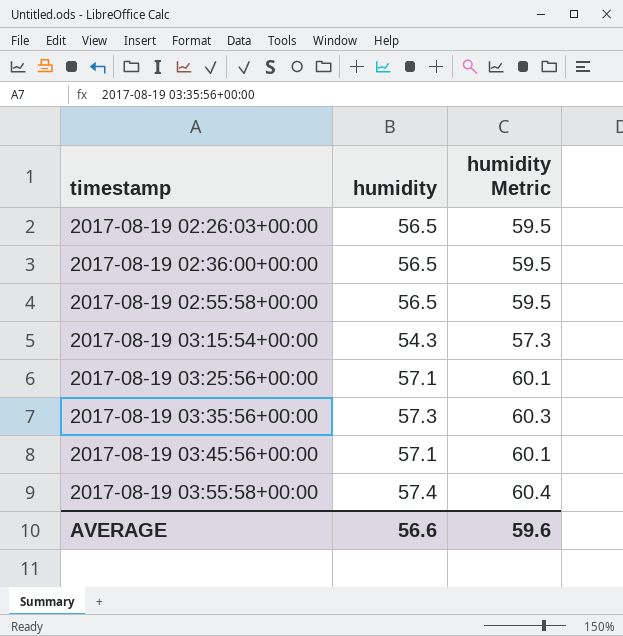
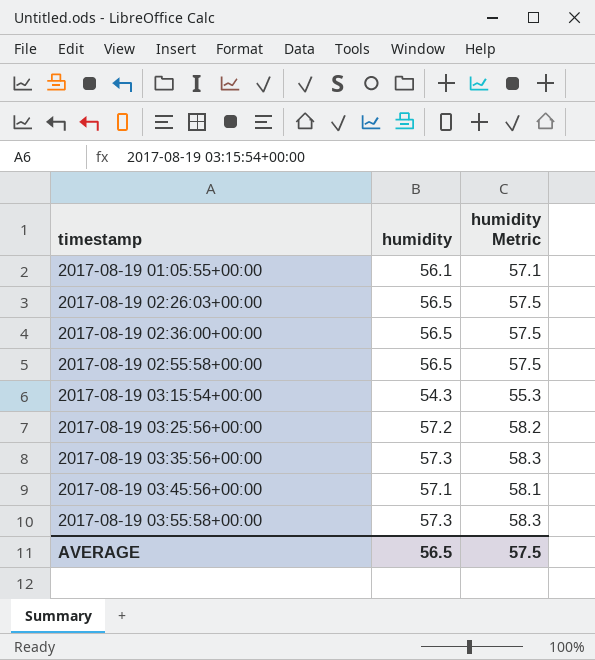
column humidity Metric | formula: [humidity] + 3 -> [humidity] + 1
row 2017-08-19 01:05:55+00:00: none -> 56.1 | 57.1
2017-08-19 03:25:56+00:00 | humidity: 57.1 -> 57.2
2017-08-19 03:55:58+00:00 | humidity: 57.4 -> 57.3
AVERAGE | humidity: 56.6 -> 56.5
AVERAGE | humidity Metric: 59.6 -> 57.5

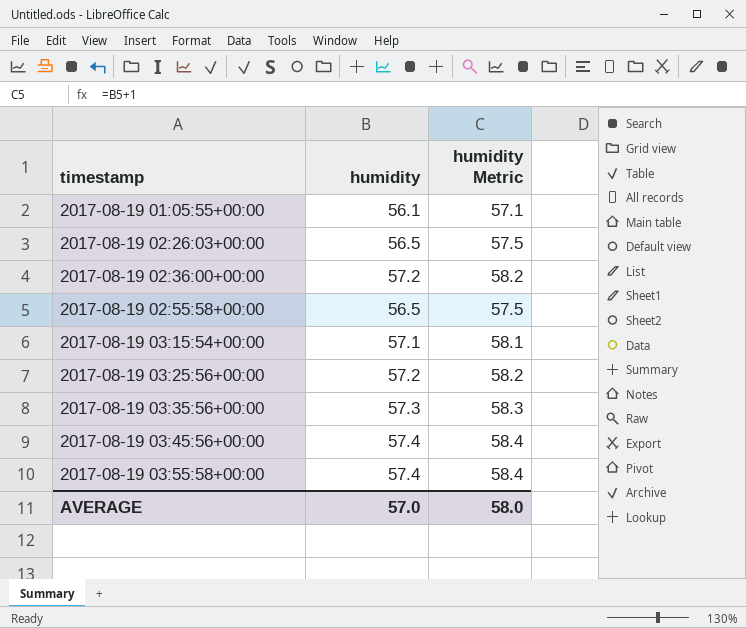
2017-08-19 02:36:00+00:00 | humidity: 56.5 -> 57.2
2017-08-19 02:36:00+00:00 | humidity Metric: 57.5 -> 58.2
2017-08-19 03:15:54+00:00 | humidity: 54.3 -> 57.1
2017-08-19 03:15:54+00:00 | humidity Metric: 55.3 -> 58.1
2017-08-19 03:45:56+00:00 | humidity: 57.1 -> 57.4
2017-08-19 03:45:56+00:00 | humidity Metric: 58.1 -> 58.4
2017-08-19 03:55:58+00:00 | humidity: 57.3 -> 57.4
2017-08-19 03:55:58+00:00 | humidity Metric: 58.3 -> 58.4
AVERAGE | humidity: 56.5 -> 57.0
AVERAGE | humidity Metric: 57.5 -> 58.0

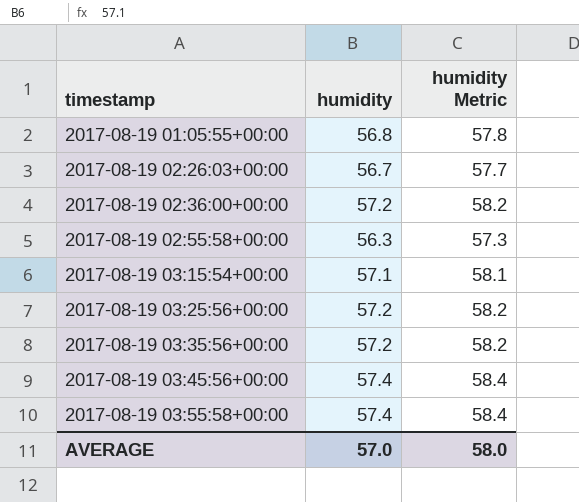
2017-08-19 01:05:55+00:00 | humidity: 56.1 -> 56.8
2017-08-19 01:05:55+00:00 | humidity Metric: 57.1 -> 57.8
2017-08-19 02:26:03+00:00 | humidity: 56.5 -> 56.7
2017-08-19 02:26:03+00:00 | humidity Metric: 57.5 -> 57.7
2017-08-19 02:55:58+00:00 | humidity: 56.5 -> 56.3
2017-08-19 02:55:58+00:00 | humidity Metric: 57.5 -> 57.3
2017-08-19 03:35:56+00:00 | humidity: 57.3 -> 57.2
2017-08-19 03:35:56+00:00 | humidity Metric: 58.3 -> 58.2

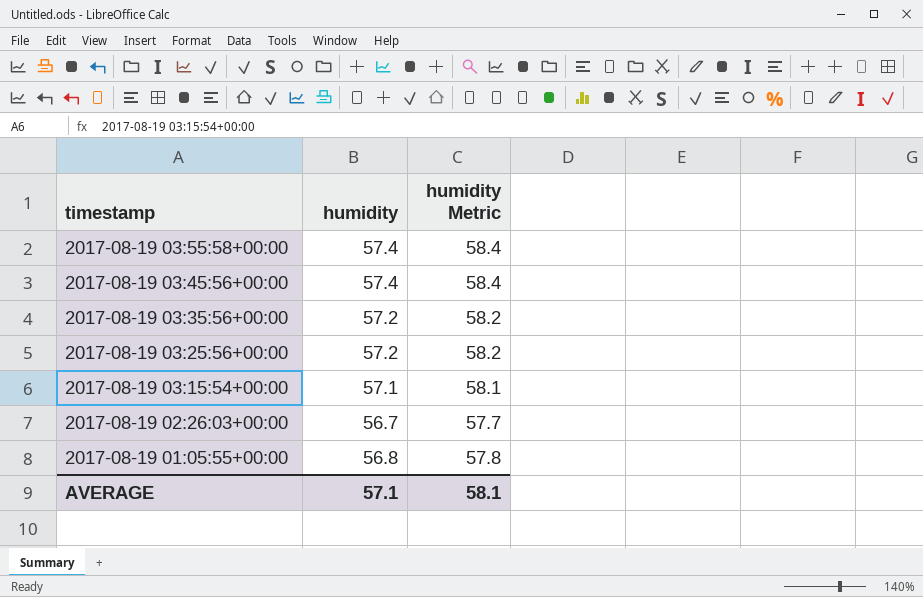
row order: timestamp ascending -> timestamp descending
row 2017-08-19 02:36:00+00:00: 57.2 | 58.2 -> none
row 2017-08-19 02:55:58+00:00: 56.3 | 57.3 -> none
AVERAGE | humidity: 57.0 -> 57.1
AVERAGE | humidity Metric: 58.0 -> 58.1

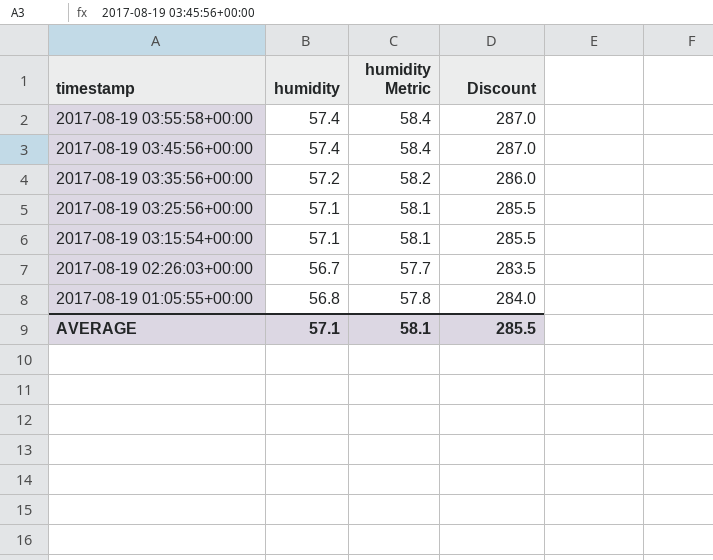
column Discount | formula: none -> [humidity] * 5
2017-08-19 03:25:56+00:00 | humidity: 57.2 -> 57.1
2017-08-19 03:25:56+00:00 | humidity Metric: 58.2 -> 58.1

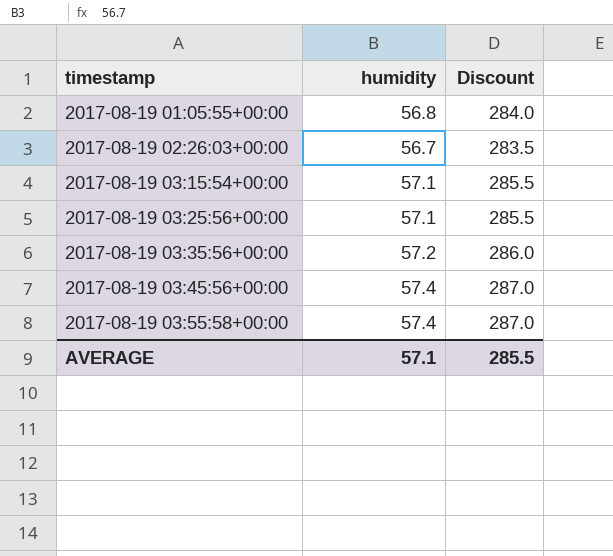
row order: timestamp descending -> timestamp ascending
column humidity Metric | formula: [humidity] + 1 -> none

